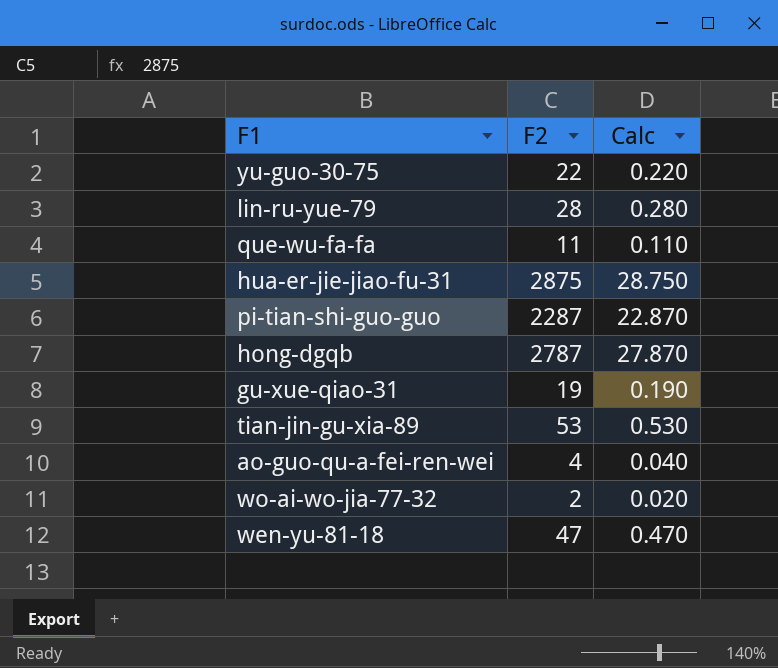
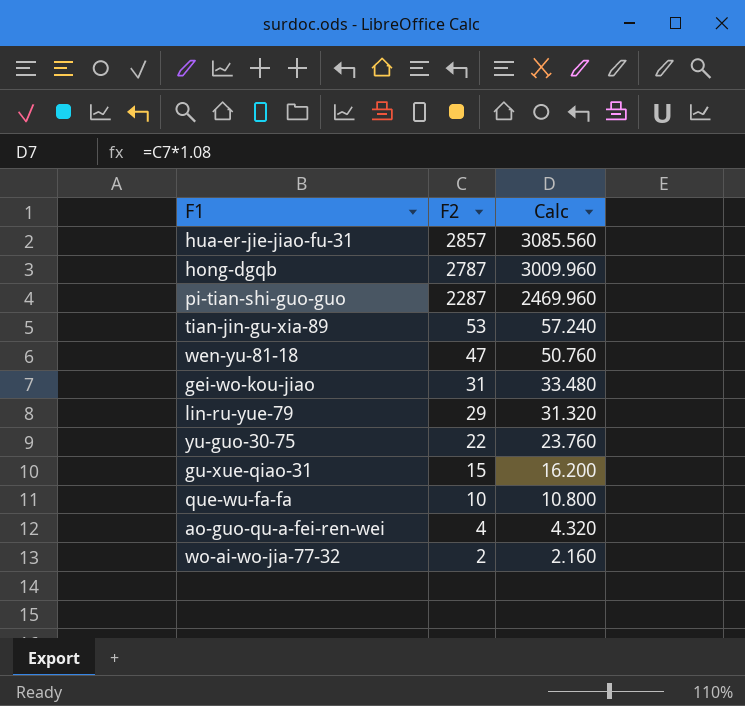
row order: none -> F2 descending
column Calc | formula: [F2] * 0.01 -> [F2] * 1.08
hua-er-jie-jiao-fu-31 | F2: 2875 -> 2857
row gei-wo-kou-jiao: none -> 31 | 33.480
lin-ru-yue-79 | F2: 28 -> 29
gu-xue-qiao-31 | F2: 19 -> 15
que-wu-fa-fa | F2: 11 -> 10

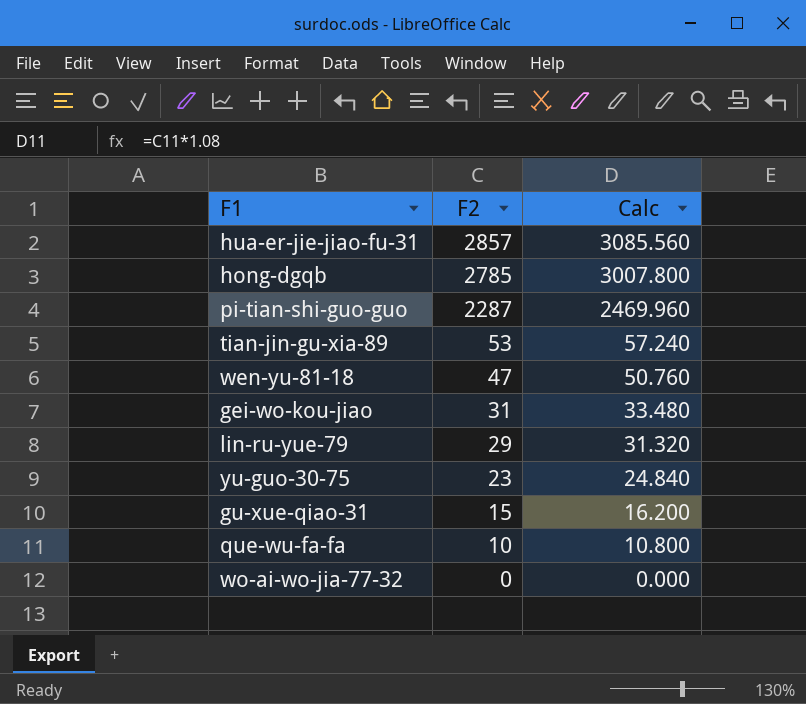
row ao-guo-qu-a-fei-ren-wei: 4 | 4.320 -> none
hong-dgqb | F2: 2787 -> 2785
hong-dgqb | Calc: 3009.960 -> 3007.800
yu-guo-30-75 | F2: 22 -> 23
yu-guo-30-75 | Calc: 23.760 -> 24.840
wo-ai-wo-jia-77-32 | F2: 2 -> 0
wo-ai-wo-jia-77-32 | Calc: 2.160 -> 0.000

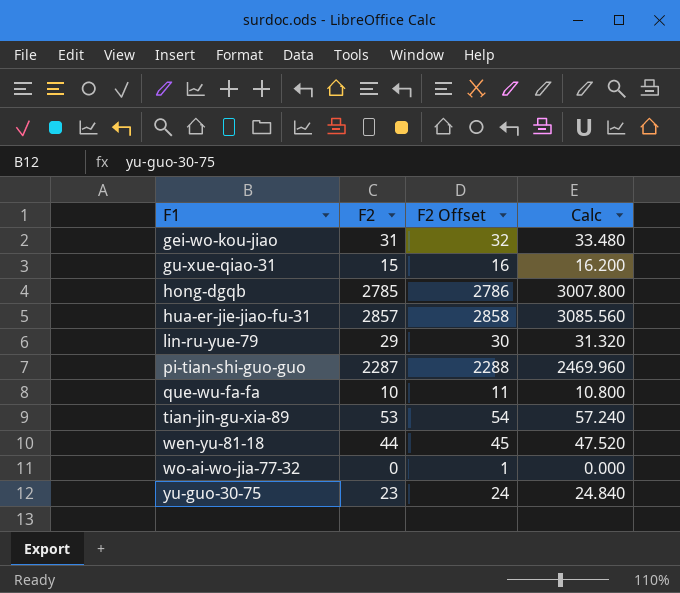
row order: F2 descending -> F1 ascending
column F2 Offset | formula: none -> [F2] + 1
wen-yu-81-18 | F2: 47 -> 44
wen-yu-81-18 | Calc: 50.760 -> 47.520

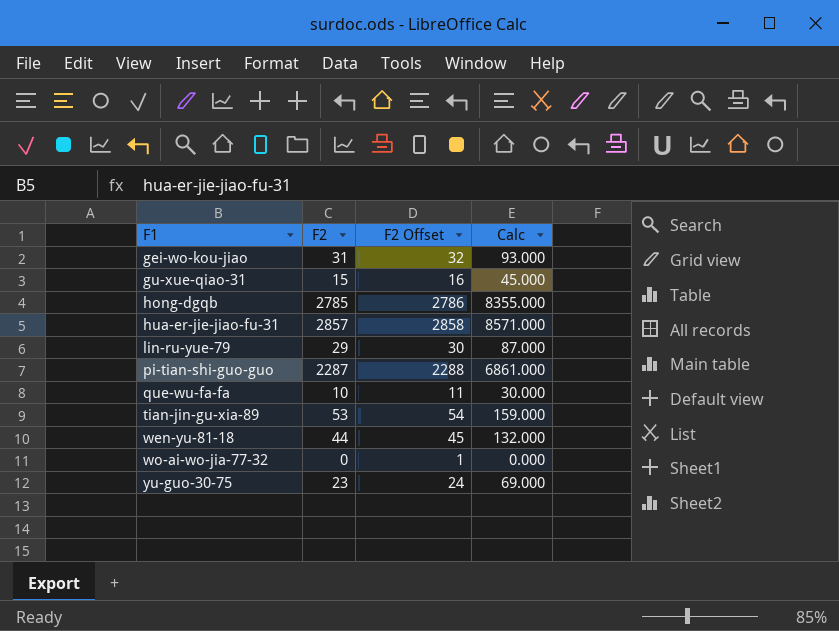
column Calc | formula: [F2] * 1.08 -> [F2] * 3

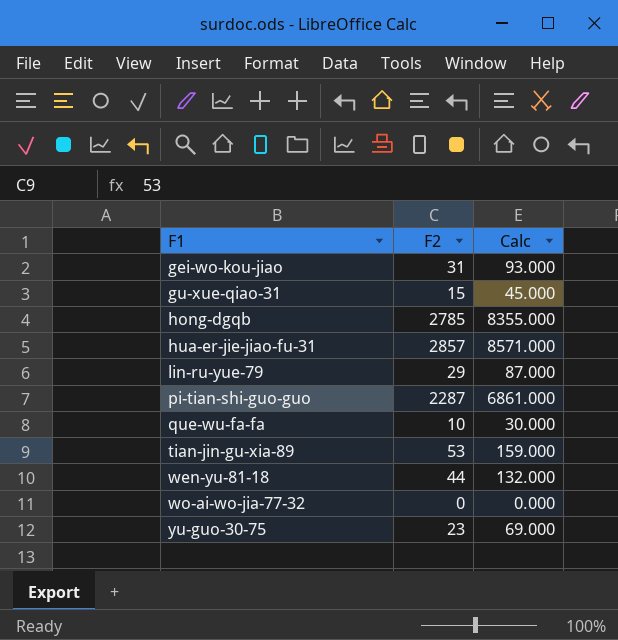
column F2 Offset | formula: [F2] + 1 -> none

